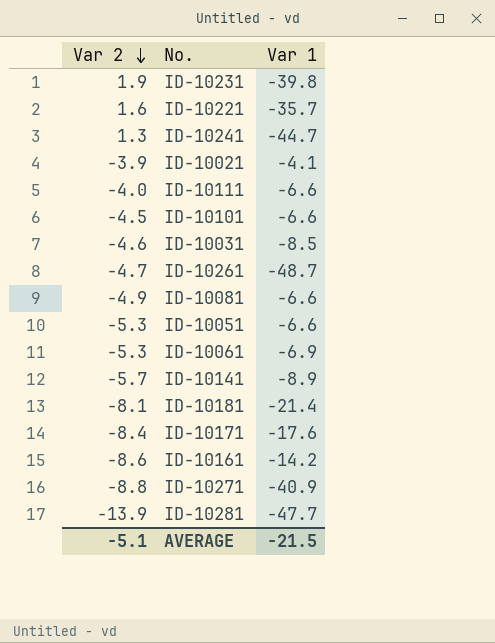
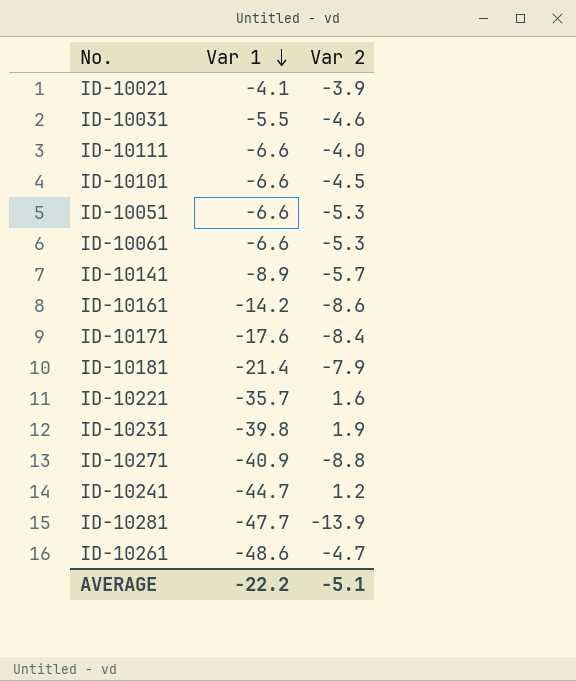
row order: Var 2 descending -> Var 1 descending
column Var 2 | position: 1 -> 3
row ID-10081: -4.9 | -6.6 -> none
ID-10031 | Var 1: -8.5 -> -5.5
ID-10061 | Var 1: -6.9 -> -6.6
ID-10181 | Var 2: -8.1 -> -7.9
ID-10241 | Var 2: 1.3 -> 1.2
ID-10261 | Var 1: -48.7 -> -48.6
AVERAGE | Var 1: -21.5 -> -22.2

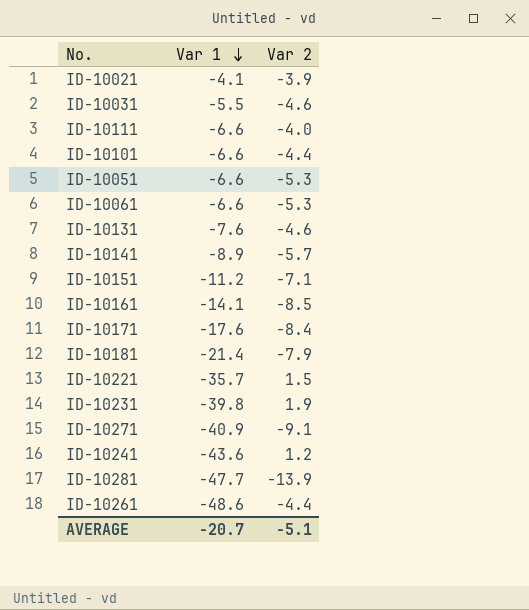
ID-10101 | Var 2: -4.5 -> -4.4
row ID-10131: none -> -7.6 | -4.6
row ID-10151: none -> -11.2 | -7.1
ID-10161 | Var 1: -14.2 -> -14.1
ID-10161 | Var 2: -8.6 -> -8.5
ID-10221 | Var 2: 1.6 -> 1.5
ID-10271 | Var 2: -8.8 -> -9.1
ID-10241 | Var 1: -44.7 -> -43.6
ID-10261 | Var 2: -4.7 -> -4.4
AVERAGE | Var 1: -22.2 -> -20.7

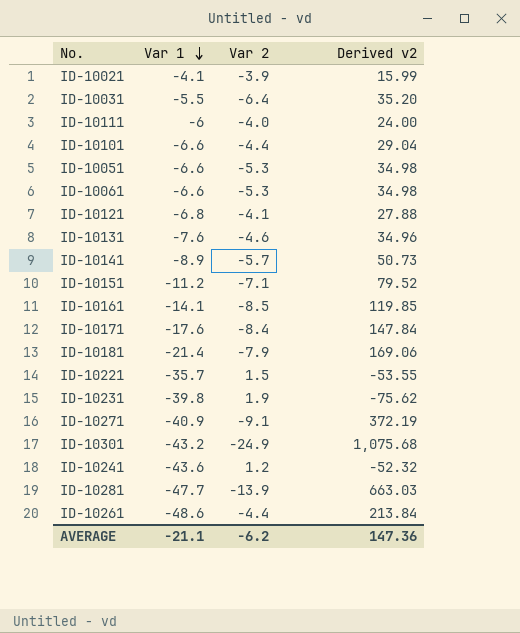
column Derived v2 | formula: none -> [Var 1] * [Var 2]
ID-10031 | Var 2: -4.6 -> -6.4
ID-10111 | Var 1: -6.6 -> -6
row ID-10121: none -> -6.8 | -4.1 | 27.88
row ID-10301: none -> -43.2 | -24.9 | 1,075.68
AVERAGE | Var 1: -20.7 -> -21.1
AVERAGE | Var 2: -5.1 -> -6.2

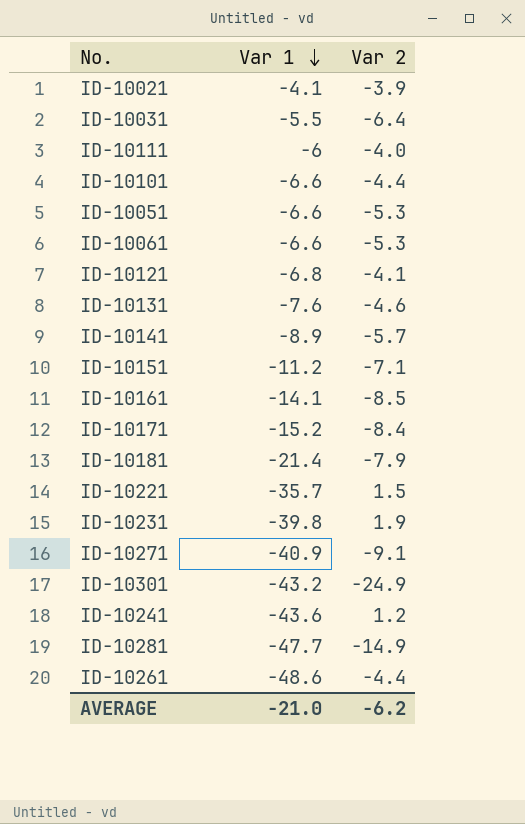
column Derived v2 | formula: [Var 1] * [Var 2] -> none
ID-10171 | Var 1: -17.6 -> -15.2
ID-10281 | Var 2: -13.9 -> -14.9
AVERAGE | Var 1: -21.1 -> -21.0

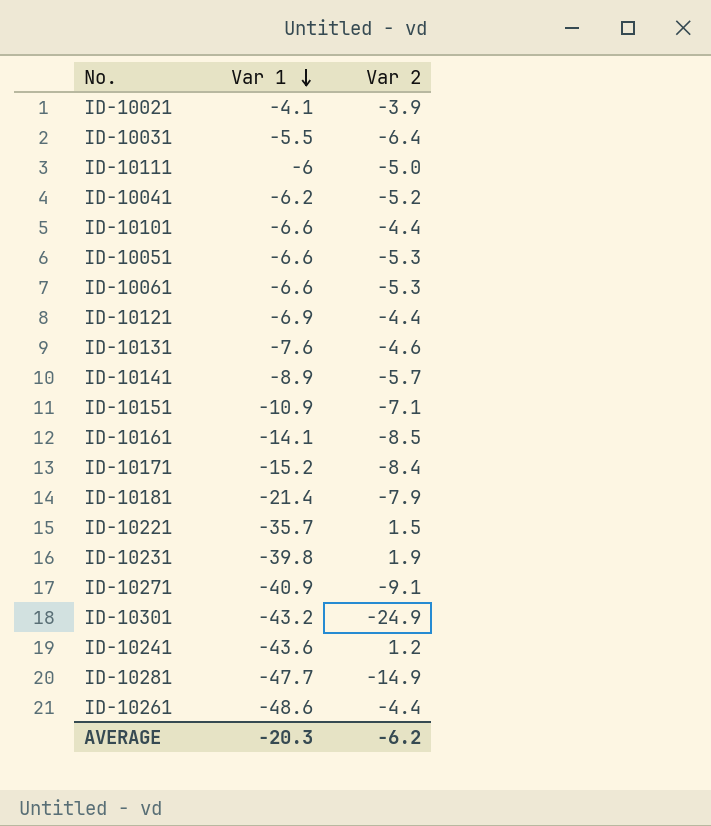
ID-10111 | Var 2: -4.0 -> -5.0
row ID-10041: none -> -6.2 | -5.2
ID-10121 | Var 1: -6.8 -> -6.9
ID-10121 | Var 2: -4.1 -> -4.4
ID-10151 | Var 1: -11.2 -> -10.9
AVERAGE | Var 1: -21.0 -> -20.3

